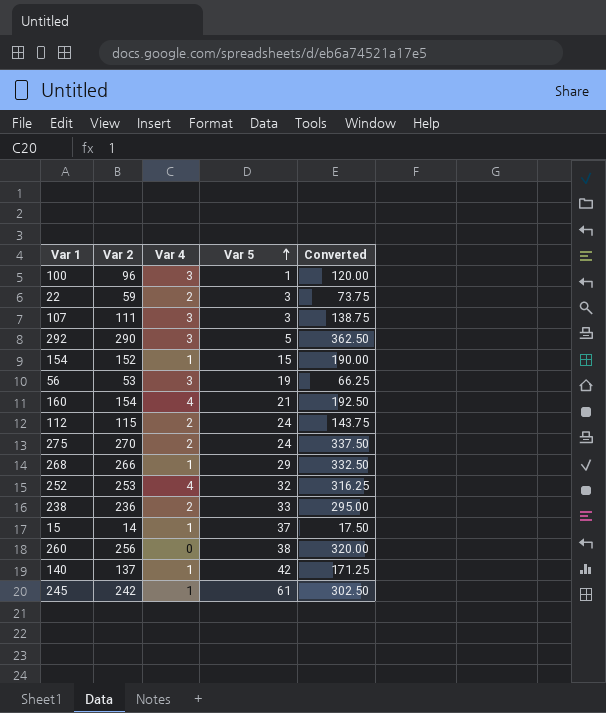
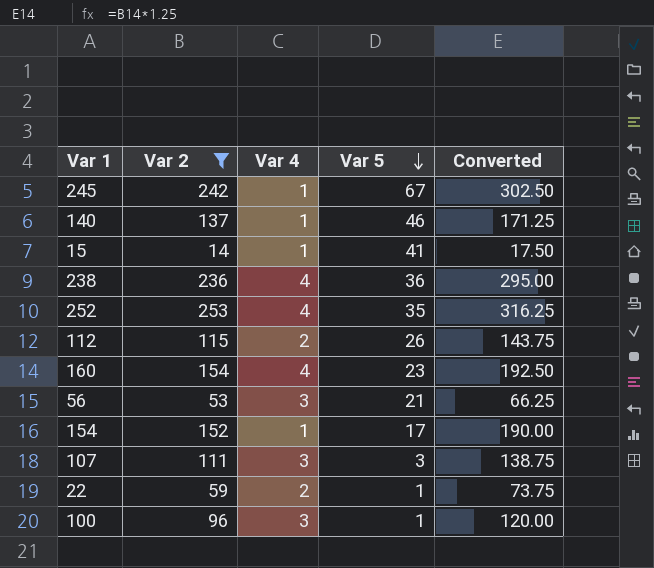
filter: none -> Var 2 <= 253
row order: Var 5 ascending -> Var 5 descending
245 | Var 5: 61 -> 67
140 | Var 5: 42 -> 46
15 | Var 5: 37 -> 41
238 | Var 4: 2 -> 4
238 | Var 5: 33 -> 36
252 | Var 5: 32 -> 35
112 | Var 5: 24 -> 26
160 | Var 5: 21 -> 23
56 | Var 5: 19 -> 21
154 | Var 5: 15 -> 17
22 | Var 5: 3 -> 1

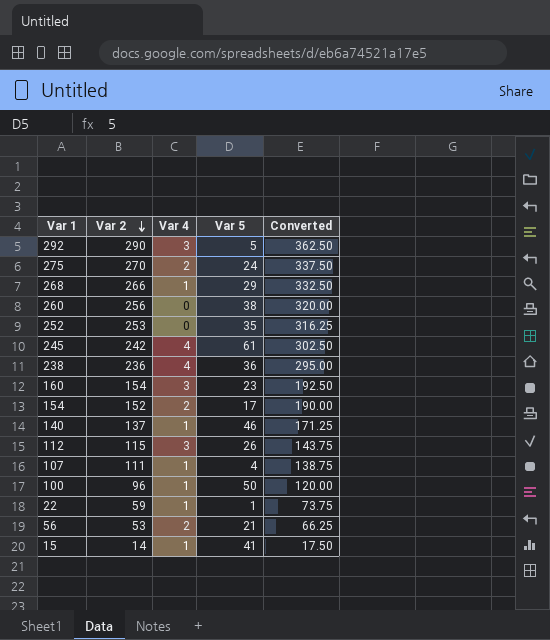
filter: Var 2 <= 253 -> none
row order: Var 5 descending -> Var 2 descending
252 | Var 4: 4 -> 0
245 | Var 4: 1 -> 4
245 | Var 5: 67 -> 61
160 | Var 4: 4 -> 3
154 | Var 4: 1 -> 2
112 | Var 4: 2 -> 3
107 | Var 4: 3 -> 1
107 | Var 5: 3 -> 4
100 | Var 4: 3 -> 1
100 | Var 5: 1 -> 50
22 | Var 4: 2 -> 1
56 | Var 4: 3 -> 2

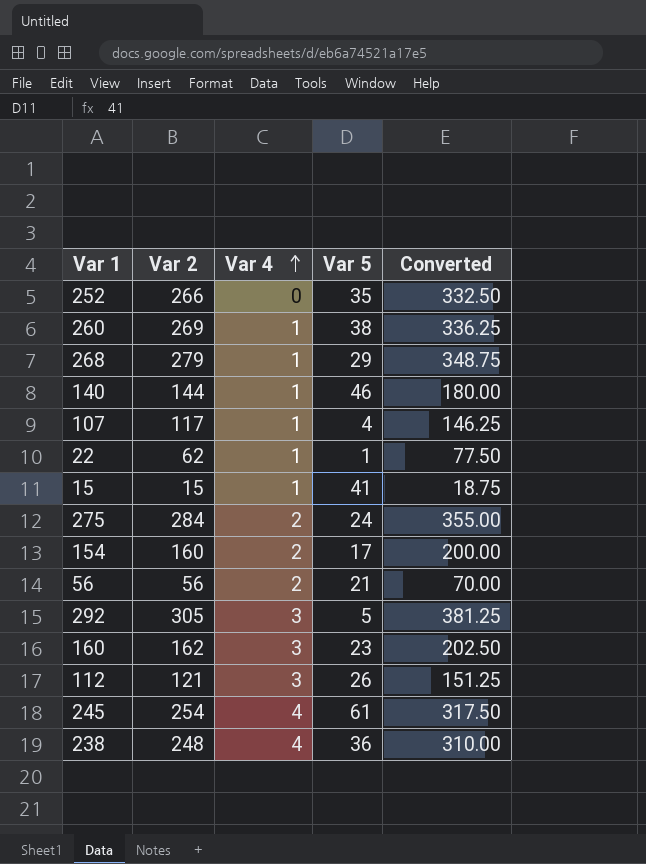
row order: Var 2 descending -> Var 4 ascending
row 100: 96 | 1 | 50 | 120.00 -> none
252 | Var 2: 253 -> 266
252 | Converted: 316.25 -> 332.50
260 | Var 2: 256 -> 269
260 | Var 4: 0 -> 1
260 | Converted: 320.00 -> 336.25
268 | Var 2: 266 -> 279
268 | Converted: 332.50 -> 348.75
140 | Var 2: 137 -> 144
140 | Converted: 171.25 -> 180.00
107 | Var 2: 111 -> 117
107 | Converted: 138.75 -> 146.25
22 | Var 2: 59 -> 62
22 | Converted: 73.75 -> 77.50
15 | Var 2: 14 -> 15
15 | Converted: 17.50 -> 18.75
275 | Var 2: 270 -> 284
275 | Converted: 337.50 -> 355.00
154 | Var 2: 152 -> 160
154 | Converted: 190.00 -> 200.00
56 | Var 2: 53 -> 56
56 | Converted: 66.25 -> 70.00
292 | Var 2: 290 -> 305
292 | Converted: 362.50 -> 381.25
160 | Var 2: 154 -> 162
160 | Converted: 192.50 -> 202.50
112 | Var 2: 115 -> 121
112 | Converted: 143.75 -> 151.25
245 | Var 2: 242 -> 254
245 | Converted: 302.50 -> 317.50
238 | Var 2: 236 -> 248
238 | Converted: 295.00 -> 310.00

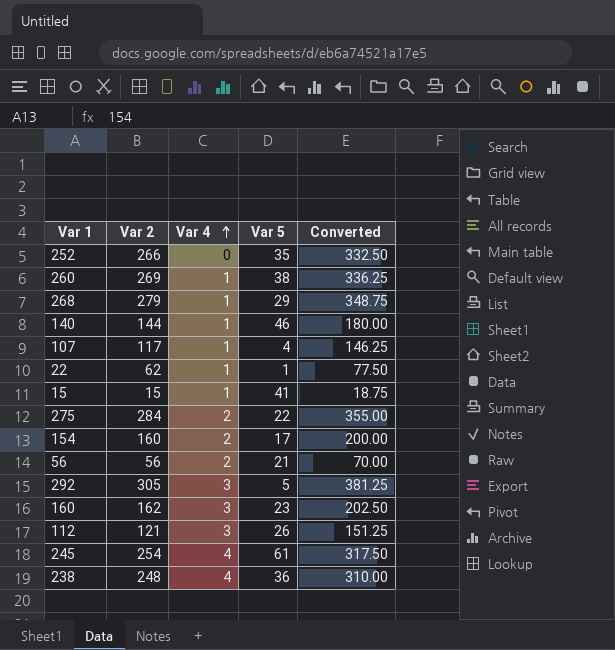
275 | Var 5: 24 -> 22

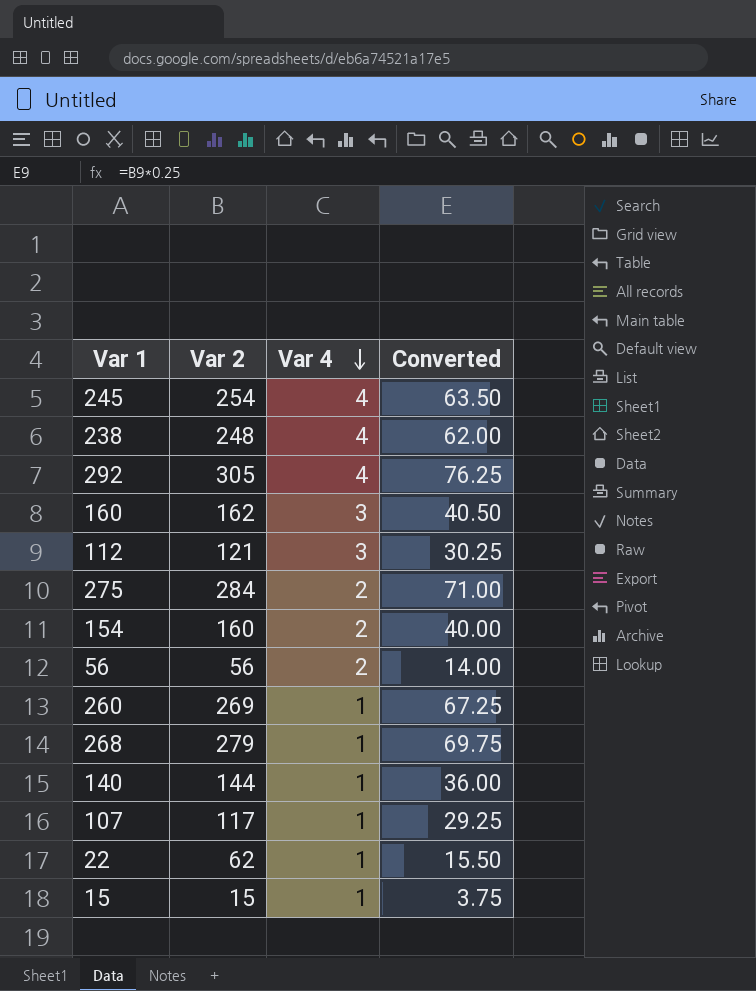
row order: Var 4 ascending -> Var 4 descending
column Var 5 | position: 4 -> none
column Converted | formula: [Var 2] * 1.25 -> [Var 2] * 0.25
row 252: 266 | 0 | 35 | 332.50 -> none
292 | Var 4: 3 -> 4

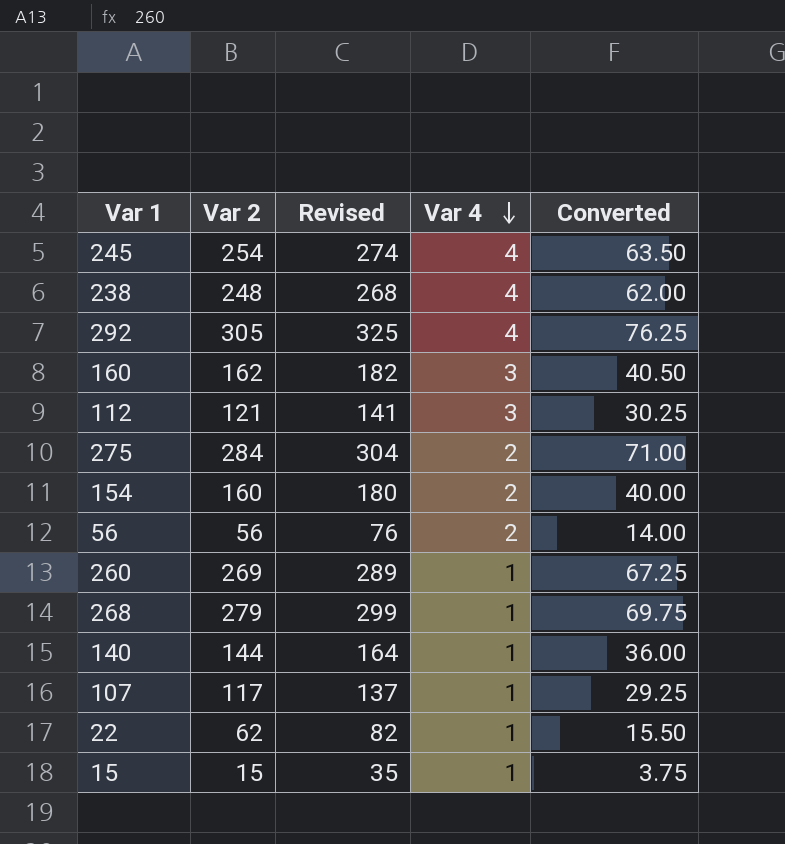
column Revised | formula: none -> [Var 2] + 20

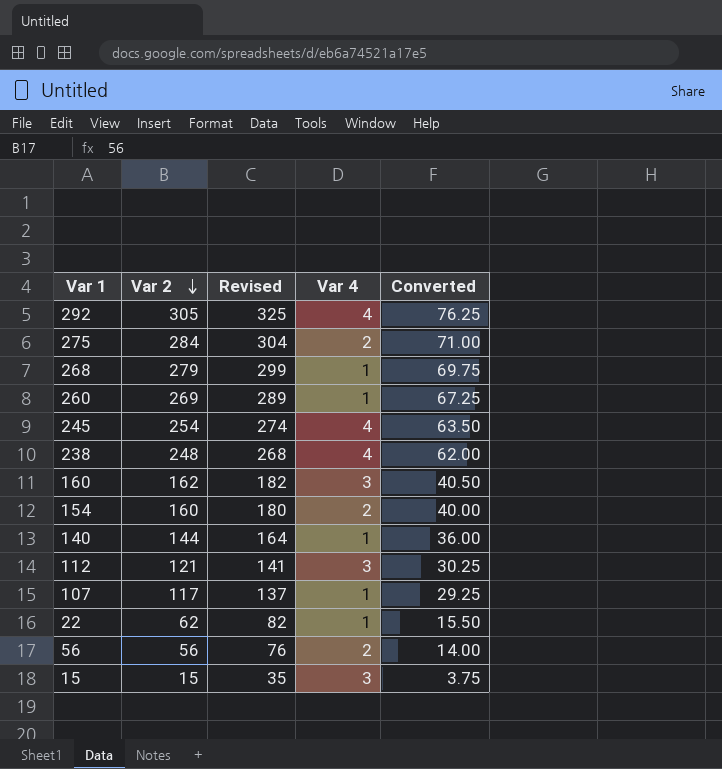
row order: Var 4 descending -> Var 2 descending
15 | Var 4: 1 -> 3

